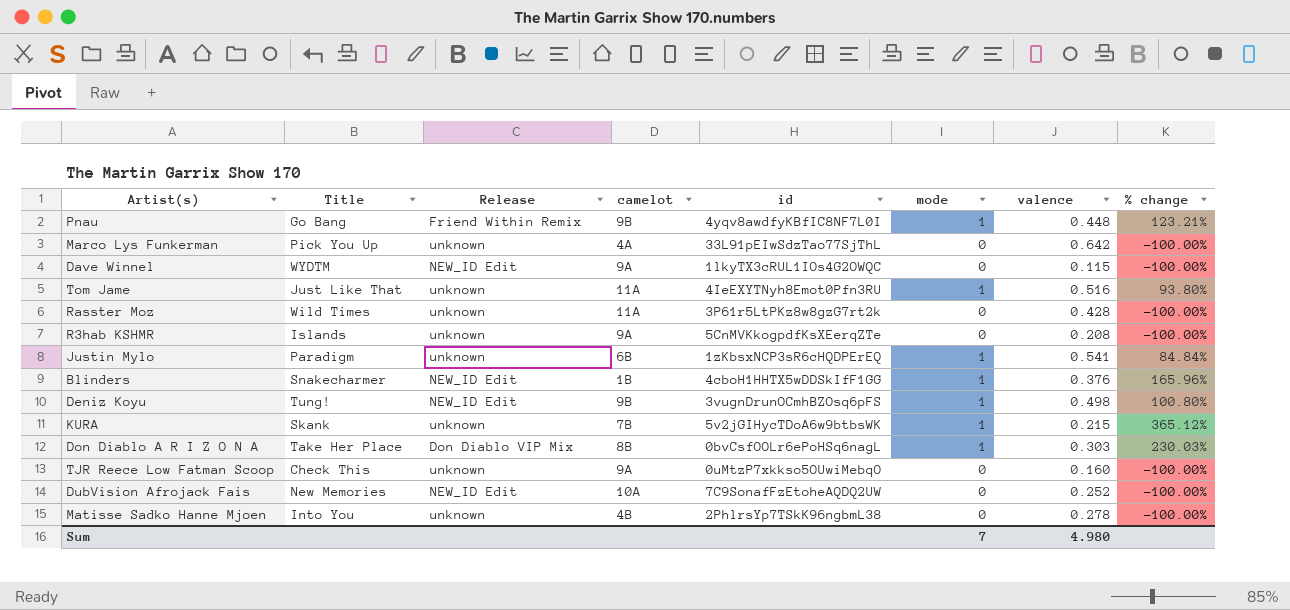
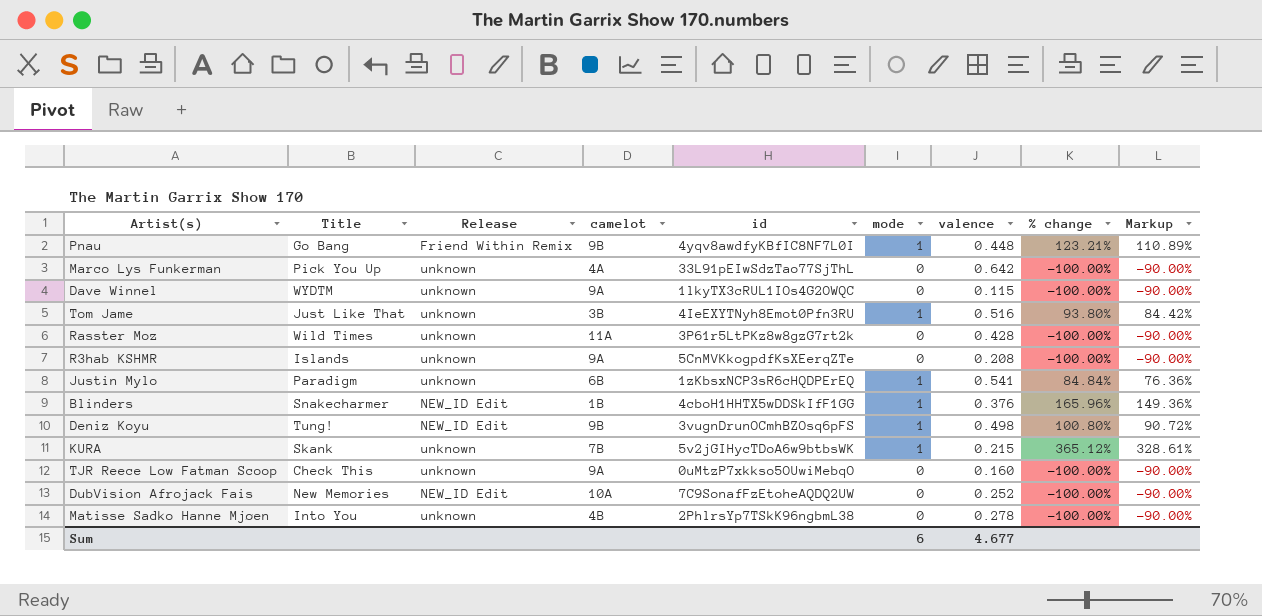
column Markup | formula: none -> [% change] * 0.9
row Don Diablo A R I Z O N A: Take Her Place | Don Diablo VIP Mix | 8B | 0bvCsfOOLr6ePoHSq6nagL | 1 | 0.303 | 230.03% -> none
Dave Winnel | Release: NEW_ID Edit -> unknown
Tom Jame | camelot: 11A -> 3B
Sum | mode: 7 -> 6
Sum | valence: 4.980 -> 4.677

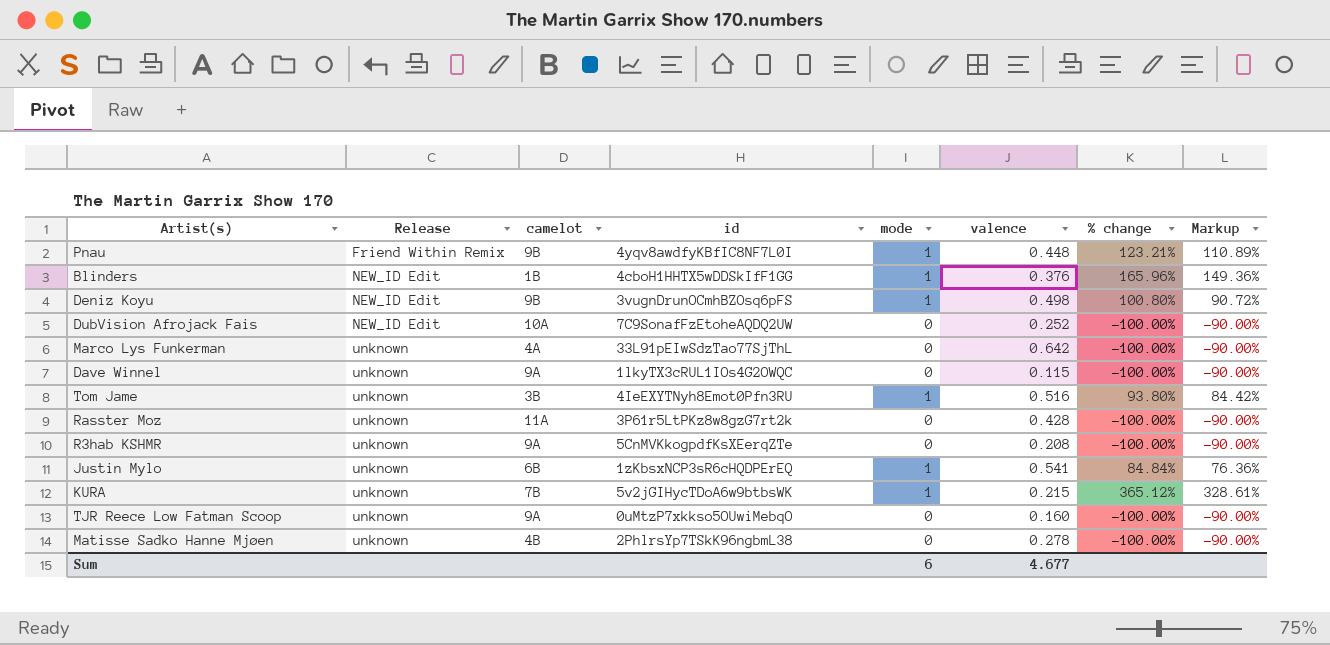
row order: none -> Release ascending
column Title | position: 2 -> none

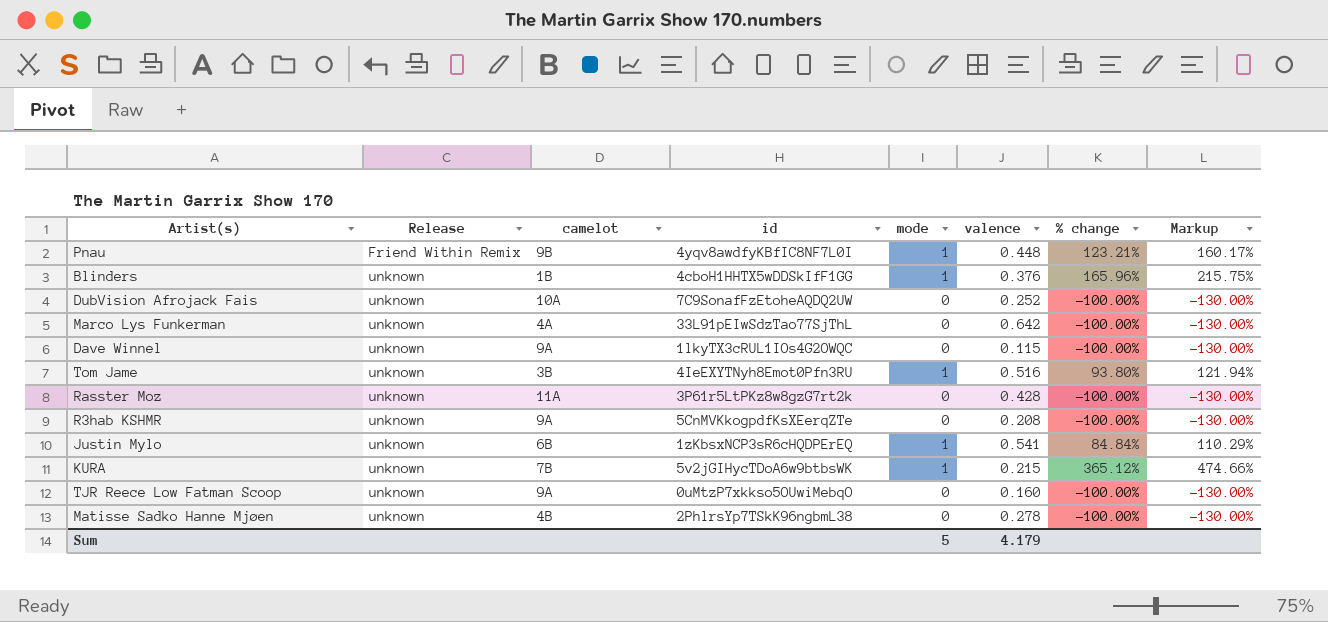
column Markup | formula: [% change] * 0.9 -> [% change] * 1.3
row Deniz Koyu: NEW_ID Edit | 9B | 3vugnDrunOCmhBZOsq6pFS | 1 | 0.498 | 100.80% | 90.72% -> none
Blinders | Release: NEW_ID Edit -> unknown
DubVision Afrojack Fais | Release: NEW_ID Edit -> unknown
Sum | mode: 6 -> 5
Sum | valence: 4.677 -> 4.179

